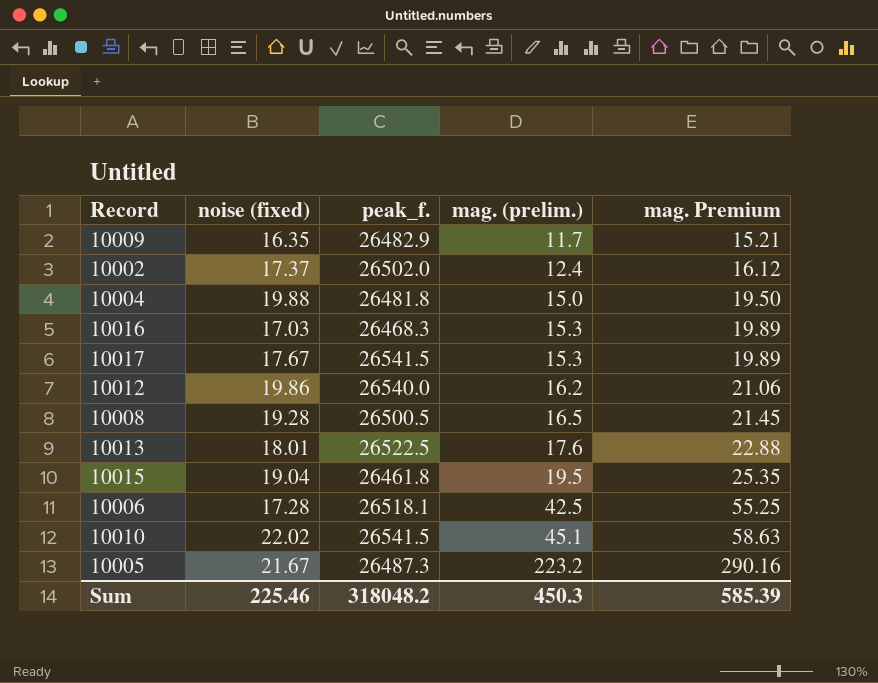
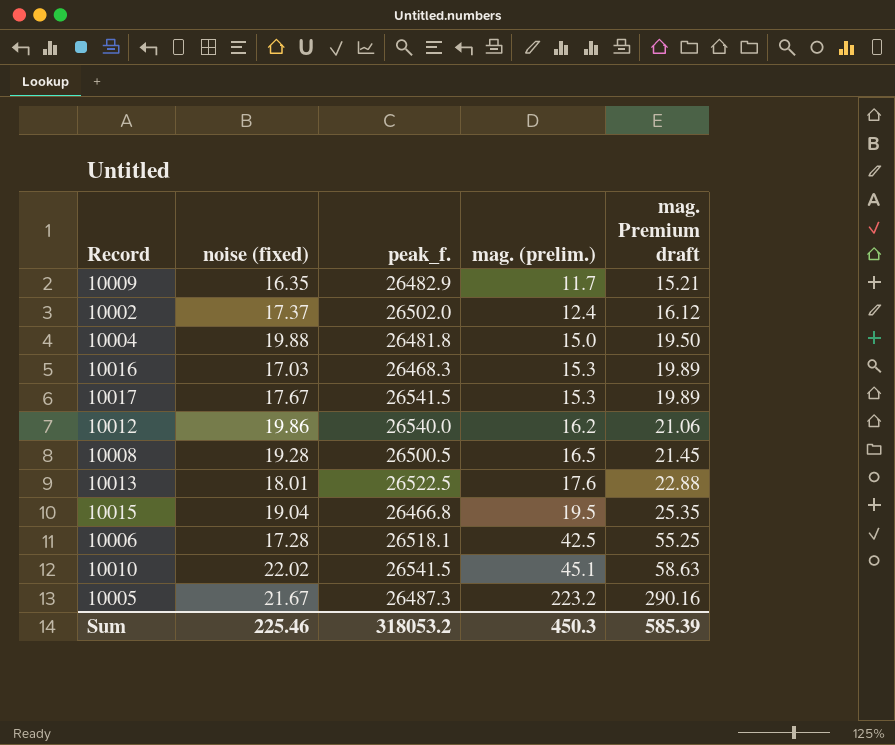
column name: mag. Premium -> mag. Premium draft
10015 | peak_f.: 26461.8 -> 26466.8
Sum | peak_f.: 318048.2 -> 318053.2

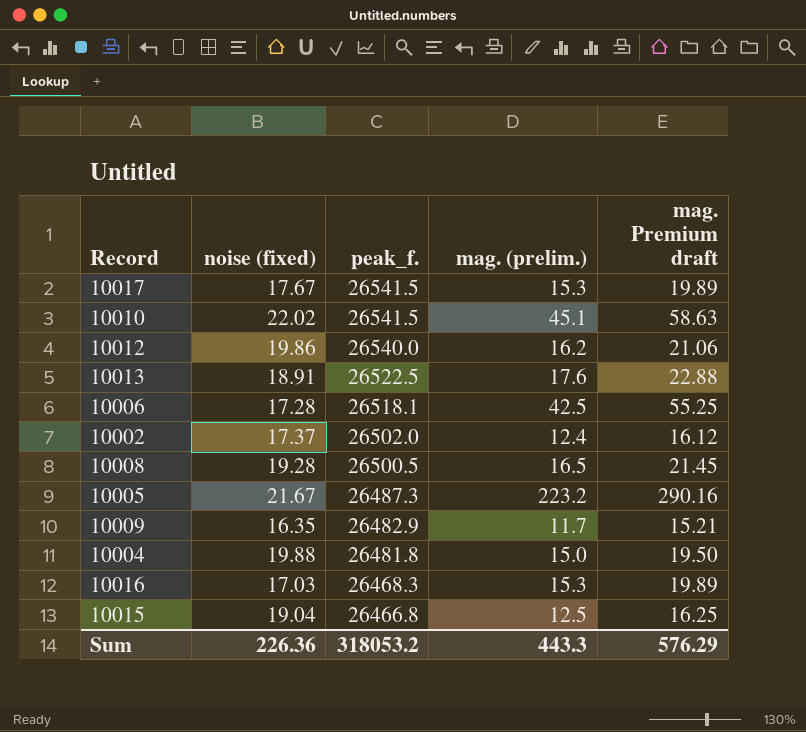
row order: mag. (prelim.) ascending -> peak_f. descending
10013 | noise (fixed): 18.01 -> 18.91
10015 | mag. (prelim.): 19.5 -> 12.5
10015 | mag. Premium draft: 25.35 -> 16.25
Sum | noise (fixed): 225.46 -> 226.36
Sum | mag. (prelim.): 450.3 -> 443.3
Sum | mag. Premium draft: 585.39 -> 576.29

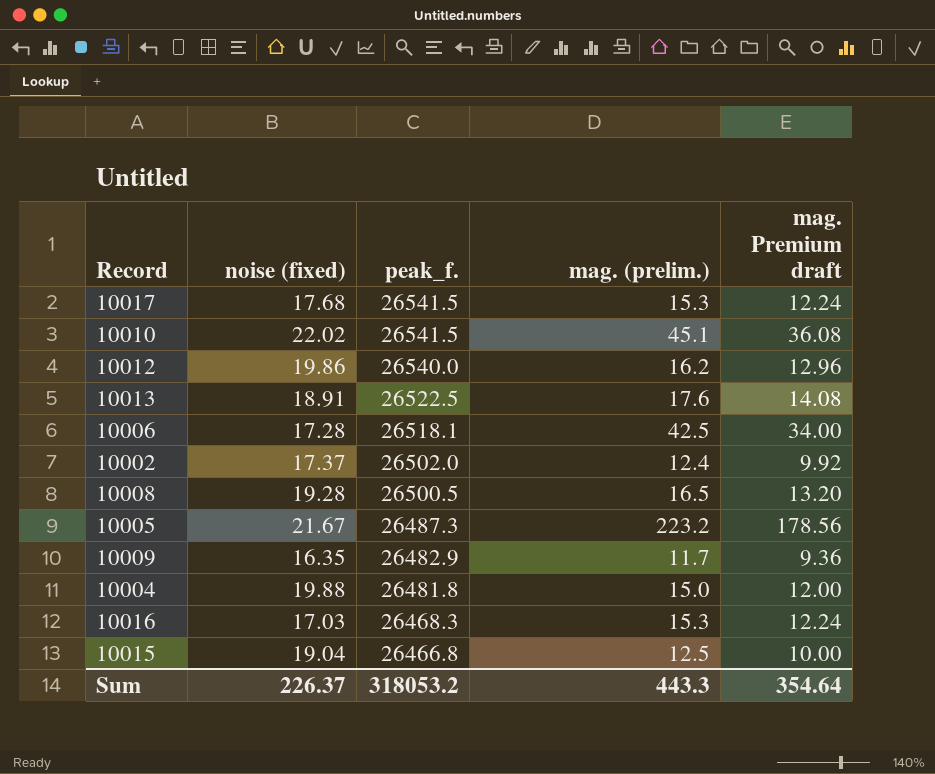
column mag. Premium draft | formula: [mag. (prelim.)] * 1.3 -> [mag. (prelim.)] * 0.8
10017 | noise (fixed): 17.67 -> 17.68
Sum | noise (fixed): 226.36 -> 226.37
Sum | mag. Premium draft: 576.29 -> 354.64

